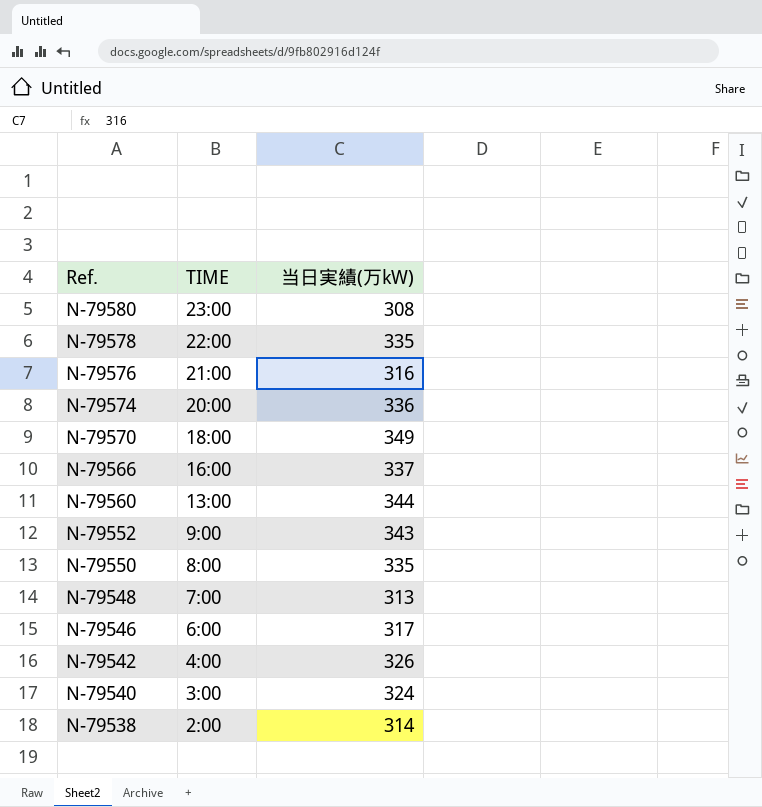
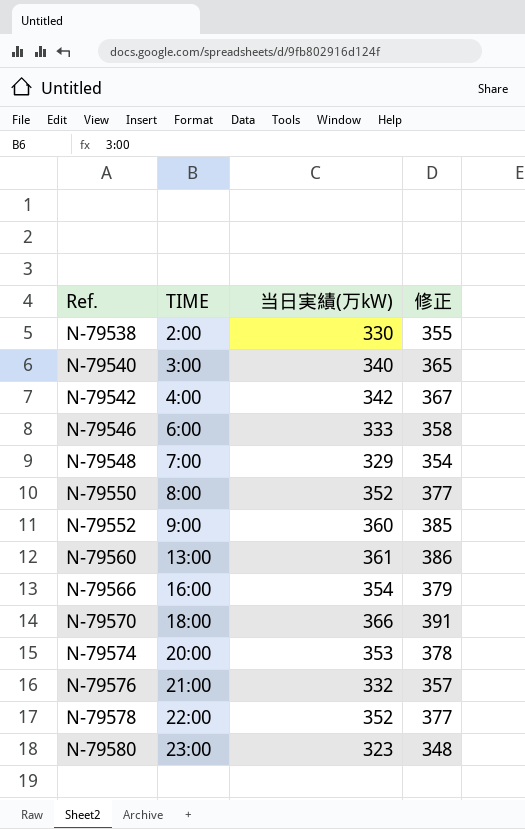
row order: Ref. descending -> Ref. ascending
column 修正 | formula: none -> [当日実績(万kW)] + 25
N-79538 | 当日実績(万kW): 314 -> 330
N-79540 | 当日実績(万kW): 324 -> 340
N-79542 | 当日実績(万kW): 326 -> 342
N-79546 | 当日実績(万kW): 317 -> 333
N-79548 | 当日実績(万kW): 313 -> 329
N-79550 | 当日実績(万kW): 335 -> 352
N-79552 | 当日実績(万kW): 343 -> 360
N-79560 | 当日実績(万kW): 344 -> 361
N-79566 | 当日実績(万kW): 337 -> 354
N-79570 | 当日実績(万kW): 349 -> 366
N-79574 | 当日実績(万kW): 336 -> 353
N-79576 | 当日実績(万kW): 316 -> 332
N-79578 | 当日実績(万kW): 335 -> 352
N-79580 | 当日実績(万kW): 308 -> 323

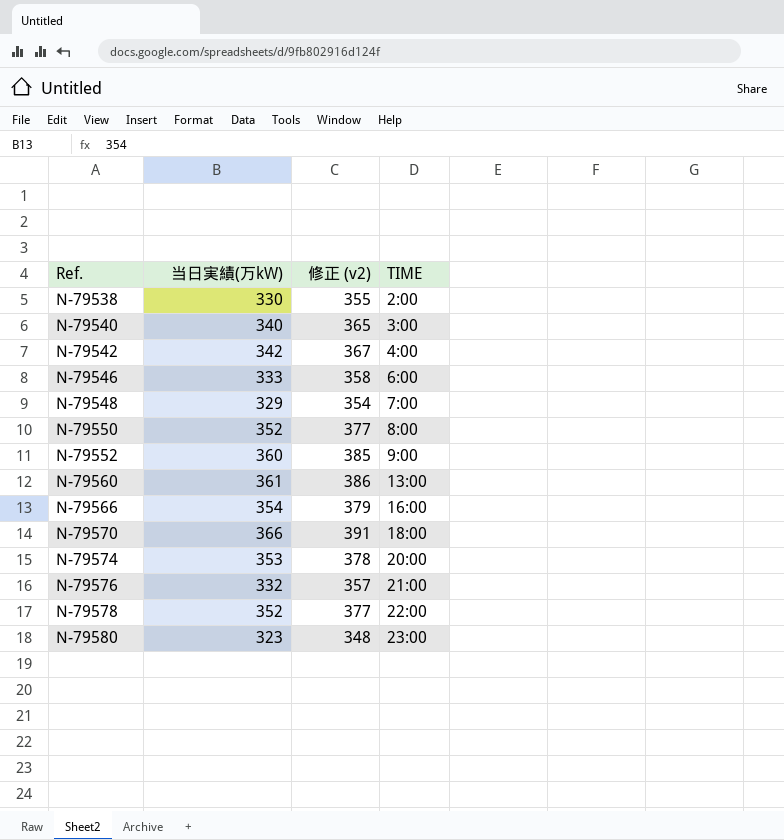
column name: 修正 -> 修正 (v2)
column TIME | position: 2 -> 4

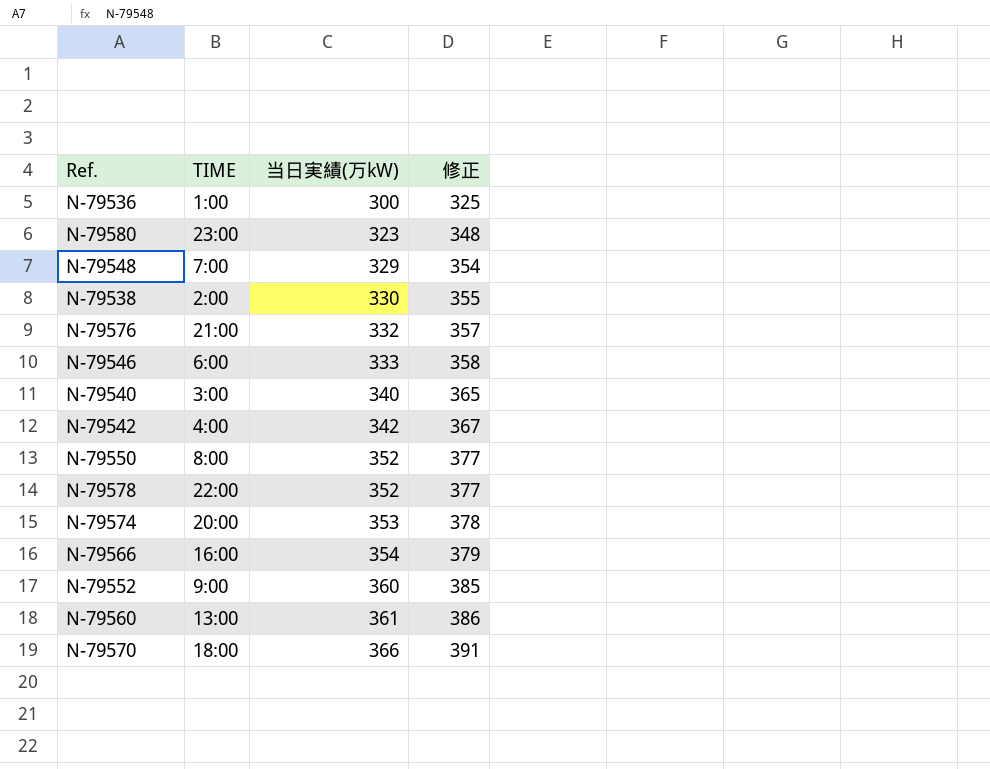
row order: Ref. ascending -> 当日実績(万kW) ascending
column TIME | position: 4 -> 2
column name: 修正 (v2) -> 修正
row N-79536: none -> 1:00 | 300 | 325

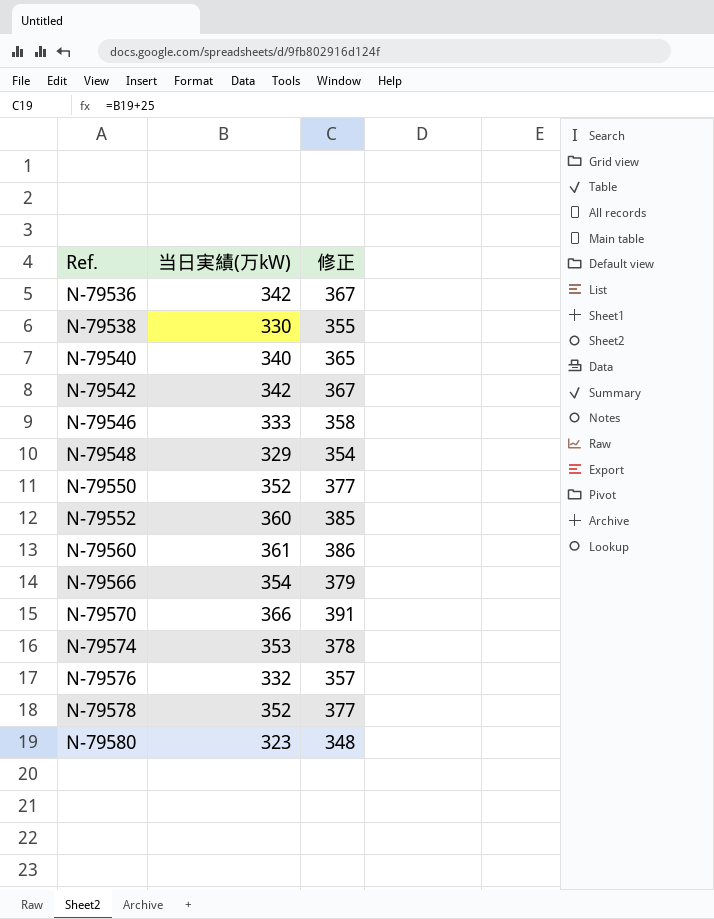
row order: 当日実績(万kW) ascending -> Ref. ascending
column TIME | position: 2 -> none
N-79536 | 当日実績(万kW): 300 -> 342
N-79536 | 修正: 325 -> 367

